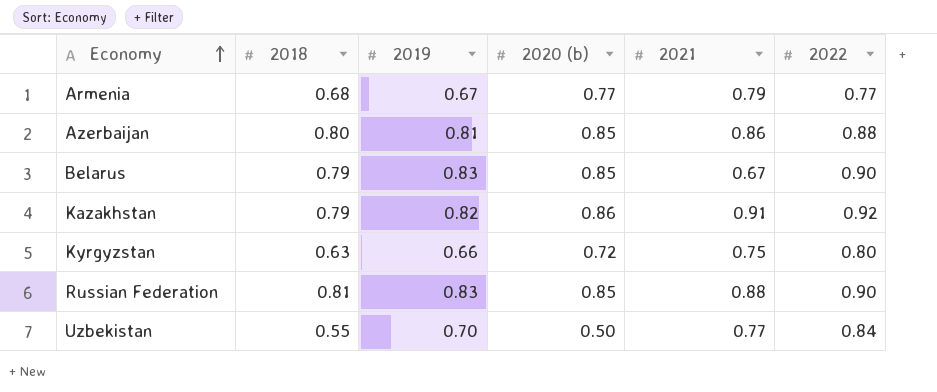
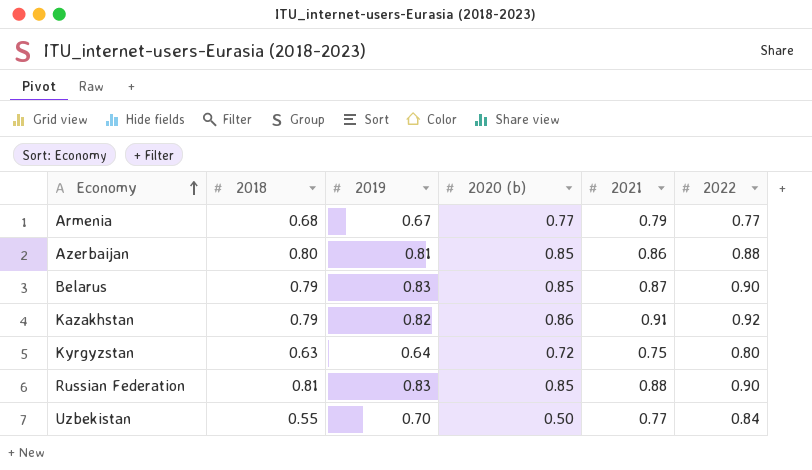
Belarus | 2021: 0.67 -> 0.87
Kyrgyzstan | 2019: 0.66 -> 0.64

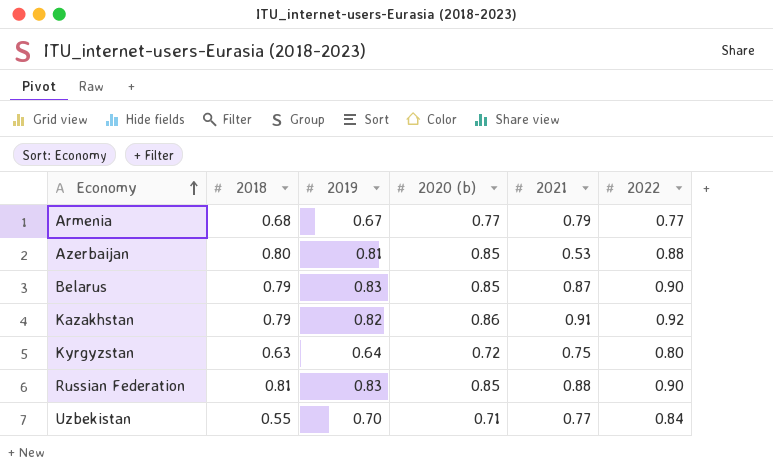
Azerbaijan | 2021: 0.86 -> 0.53
Uzbekistan | 2020 (b): 0.50 -> 0.71

